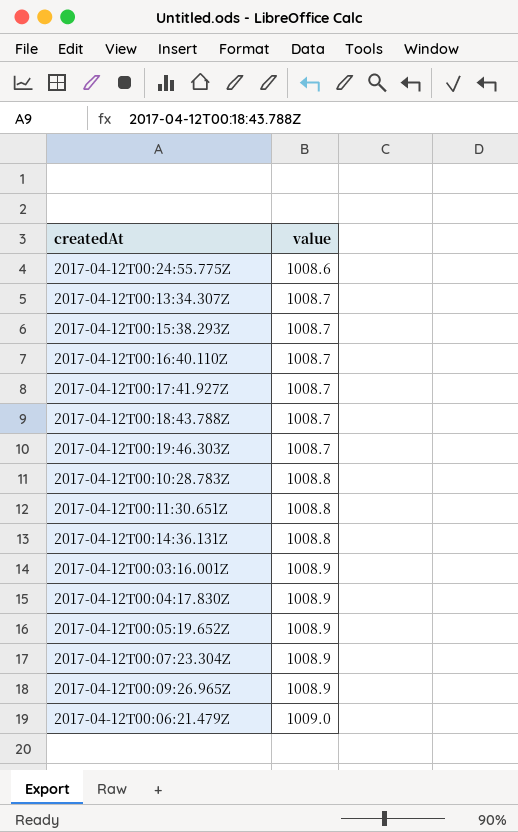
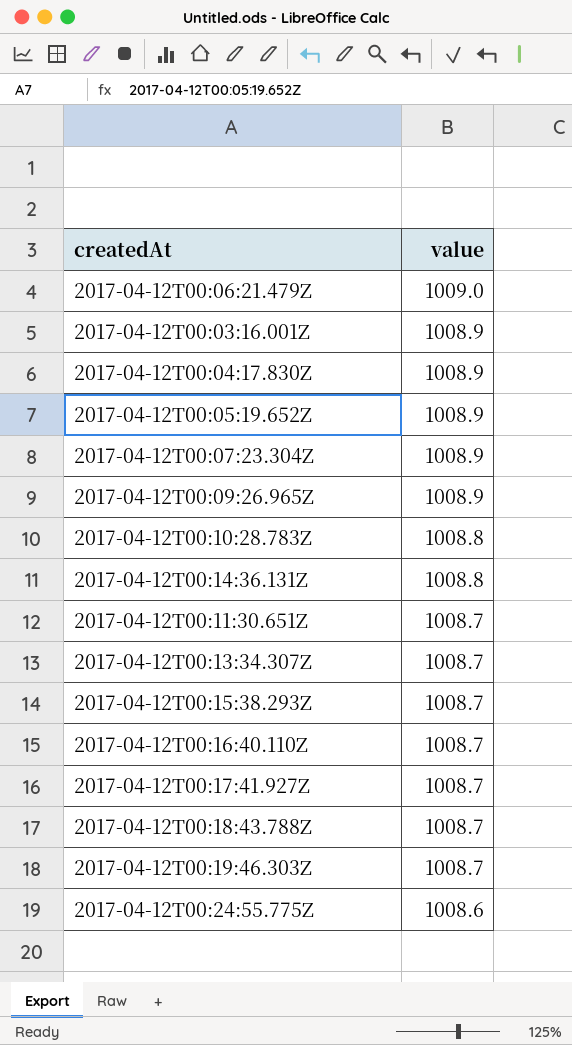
row order: value ascending -> value descending
2017-04-12T00:11:30.651Z | value: 1008.8 -> 1008.7

